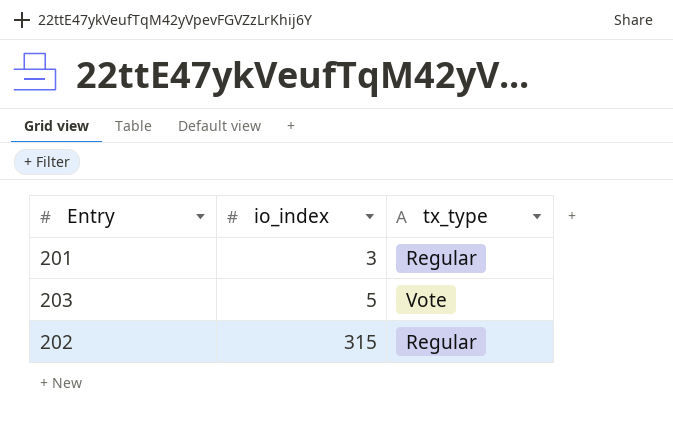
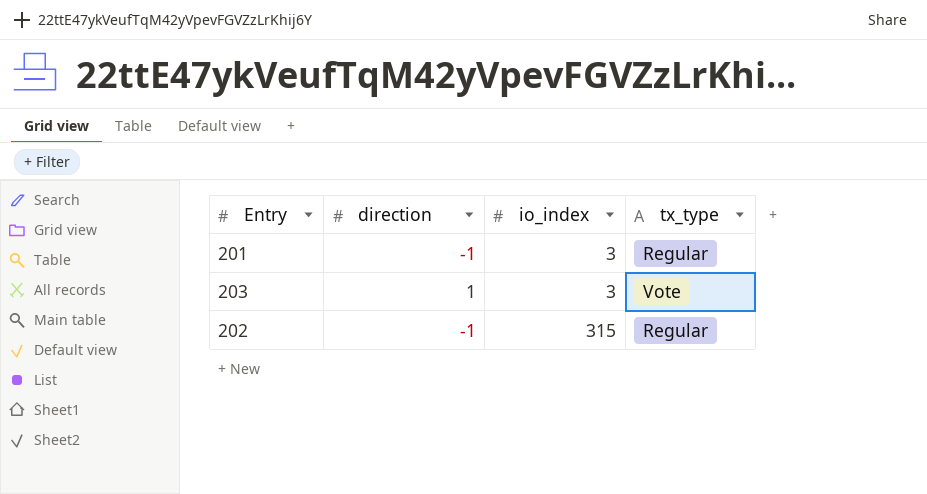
column direction | position: none -> 2
203 | io_index: 5 -> 3

